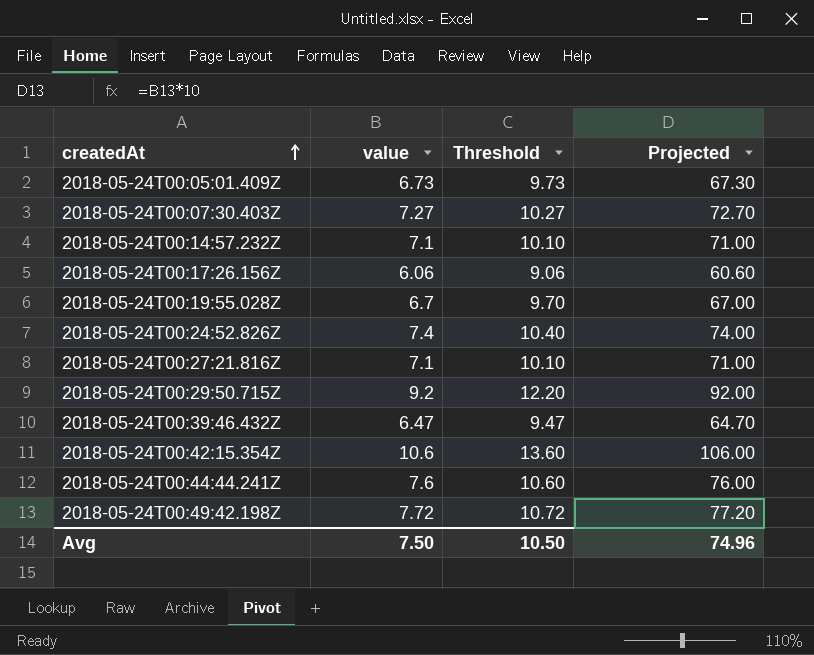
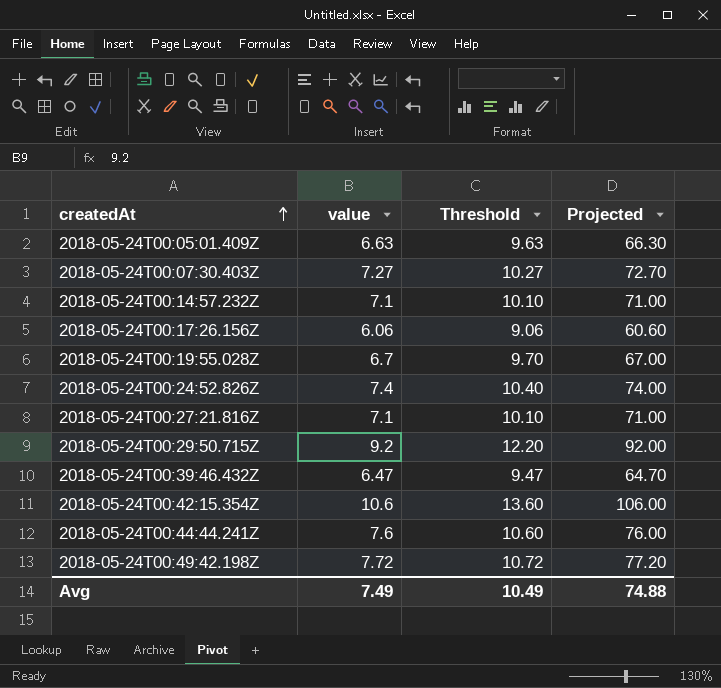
2018-05-24T00:05:01.409Z | value: 6.73 -> 6.63
2018-05-24T00:05:01.409Z | Threshold: 9.73 -> 9.63
2018-05-24T00:05:01.409Z | Projected: 67.30 -> 66.30
Avg | value: 7.50 -> 7.49
Avg | Threshold: 10.50 -> 10.49
Avg | Projected: 74.96 -> 74.88

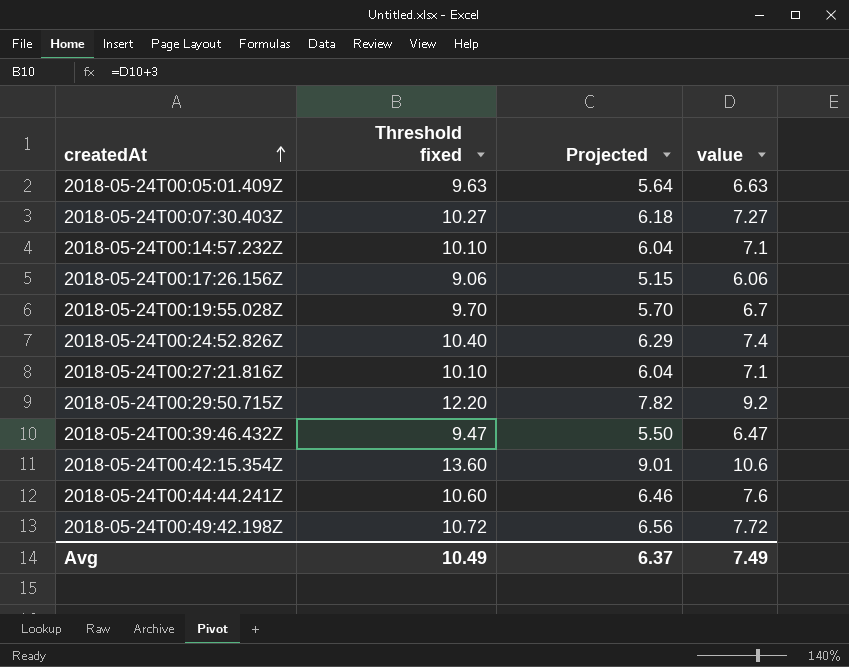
column name: Threshold -> Threshold fixed
column Projected | formula: [value] * 10 -> [value] * 0.85
column value | position: 2 -> 4
Avg | Projected: 74.88 -> 6.37

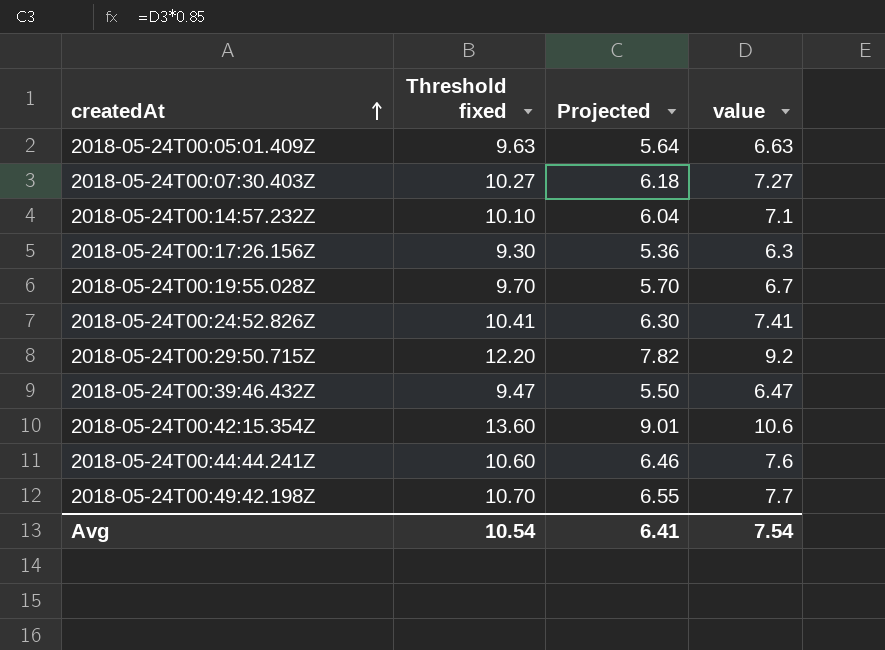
row 2018-05-24T00:27:21.816Z: 10.10 | 6.04 | 7.1 -> none
2018-05-24T00:17:26.156Z | Threshold fixed: 9.06 -> 9.30
2018-05-24T00:17:26.156Z | Projected: 5.15 -> 5.36
2018-05-24T00:17:26.156Z | value: 6.06 -> 6.3
2018-05-24T00:24:52.826Z | Threshold fixed: 10.40 -> 10.41
2018-05-24T00:24:52.826Z | Projected: 6.29 -> 6.30
2018-05-24T00:24:52.826Z | value: 7.4 -> 7.41
2018-05-24T00:49:42.198Z | Threshold fixed: 10.72 -> 10.70
2018-05-24T00:49:42.198Z | Projected: 6.56 -> 6.55
2018-05-24T00:49:42.198Z | value: 7.72 -> 7.7
Avg | Threshold fixed: 10.49 -> 10.54
Avg | Projected: 6.37 -> 6.41
Avg | value: 7.49 -> 7.54

